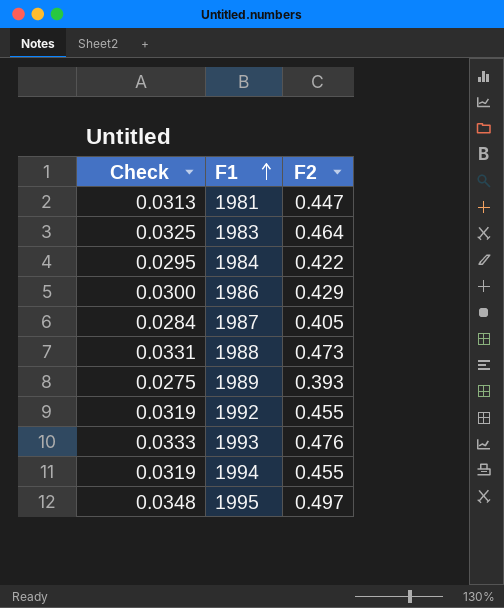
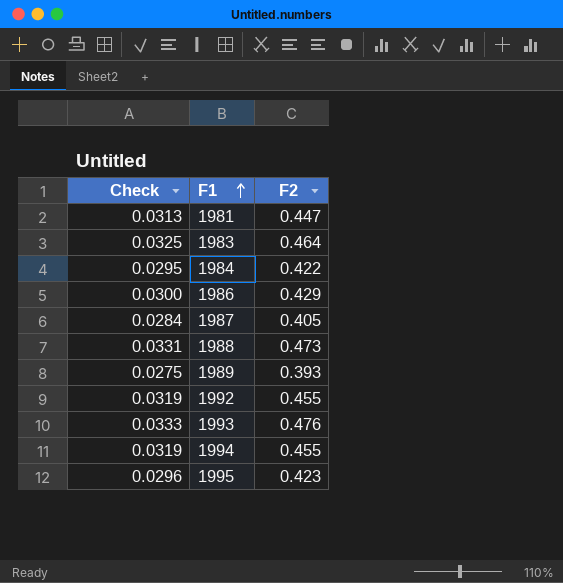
1995 | Check: 0.0348 -> 0.0296
1995 | F2: 0.497 -> 0.423

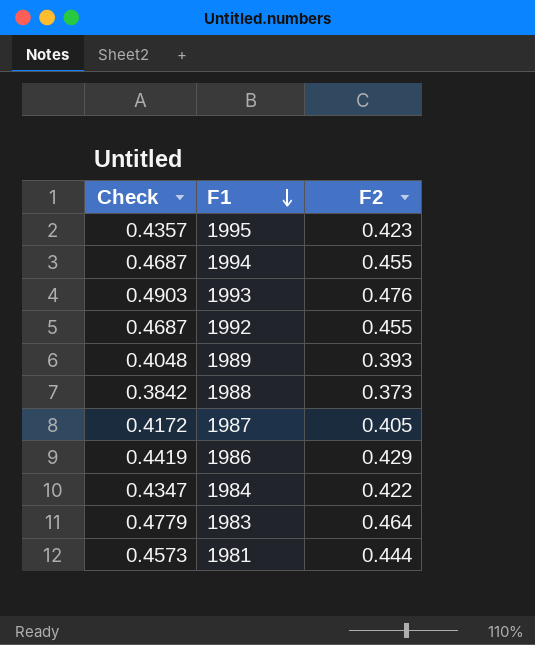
row order: F1 ascending -> F1 descending
column Check | formula: [F2] * 0.07 -> [F2] * 1.03
1988 | F2: 0.473 -> 0.373
1981 | F2: 0.447 -> 0.444

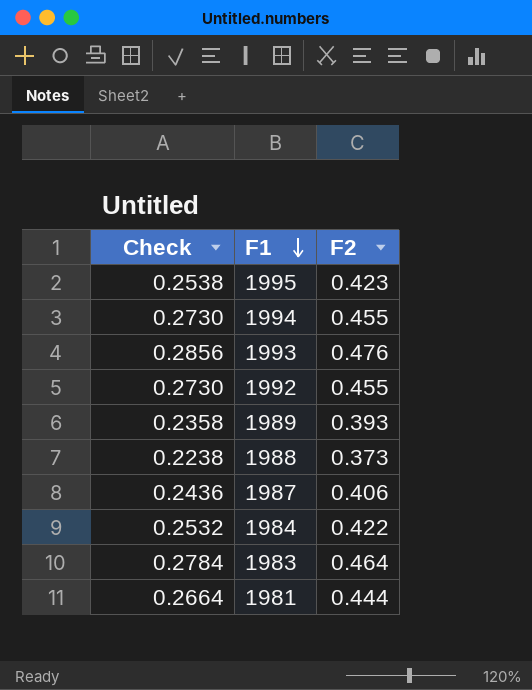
column Check | formula: [F2] * 1.03 -> [F2] * 0.6
row 1986: 0.4419 | 0.429 -> none
1987 | F2: 0.405 -> 0.406

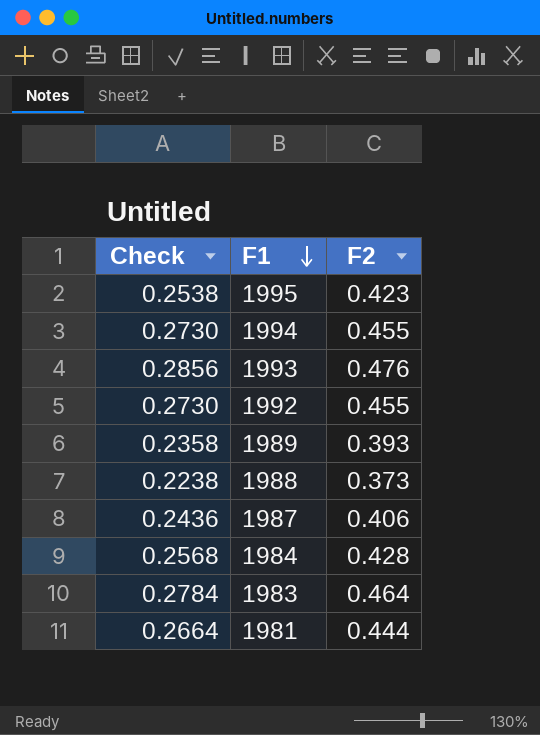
1984 | Check: 0.2532 -> 0.2568
1984 | F2: 0.422 -> 0.428

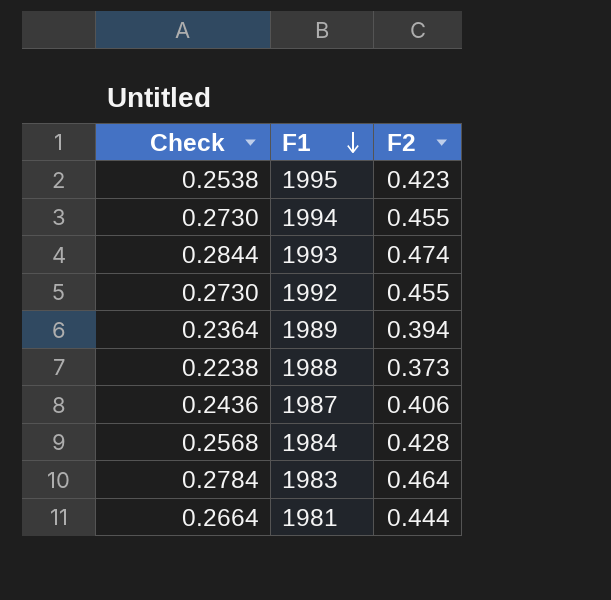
1993 | Check: 0.2856 -> 0.2844
1993 | F2: 0.476 -> 0.474
1989 | Check: 0.2358 -> 0.2364
1989 | F2: 0.393 -> 0.394

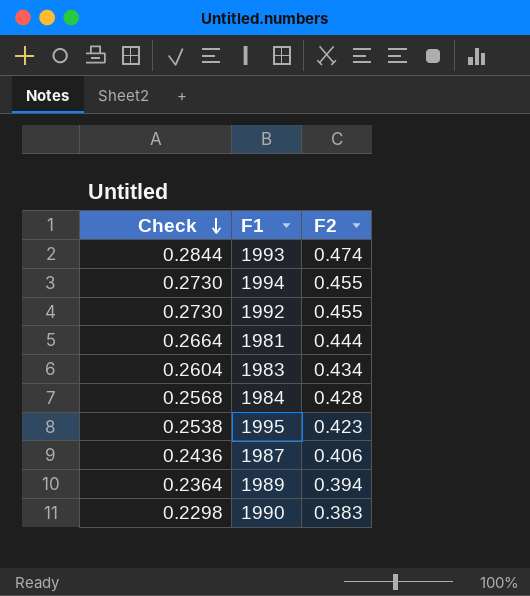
row order: F1 descending -> Check descending
row 1988: 0.2238 | 0.373 -> none
1983 | Check: 0.2784 -> 0.2604
1983 | F2: 0.464 -> 0.434
row 1990: none -> 0.2298 | 0.383

